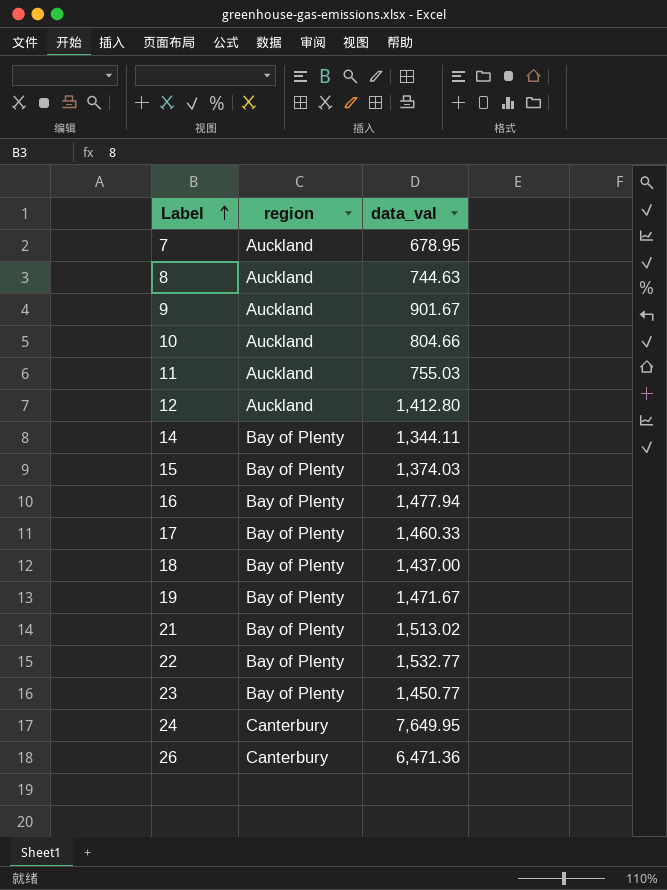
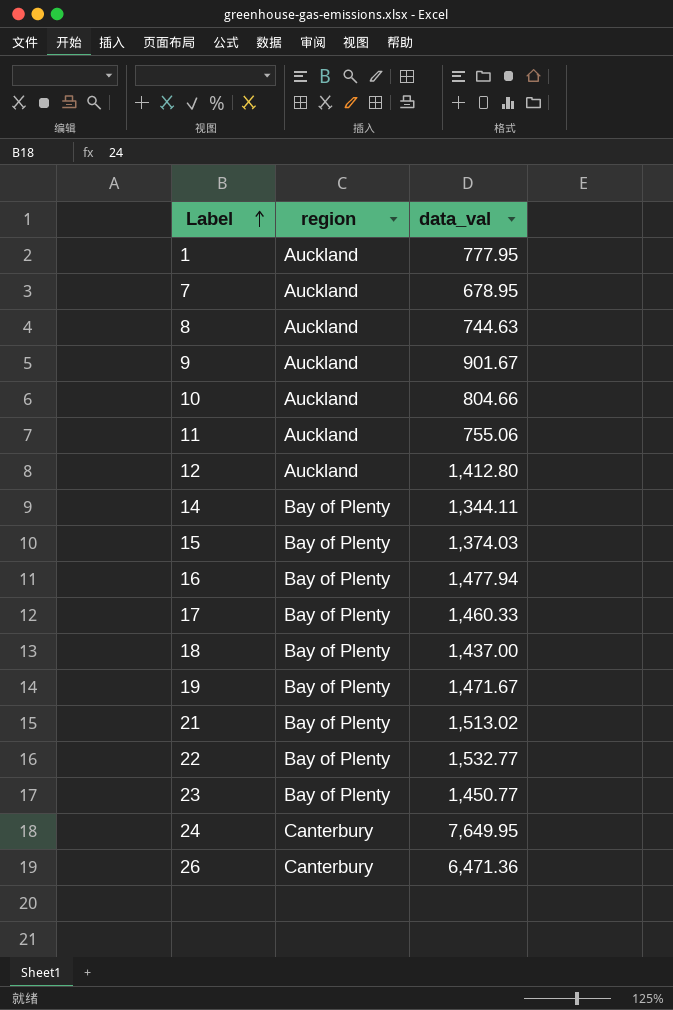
row 1: none -> Auckland | 777.95
11 | data_val: 755.03 -> 755.06

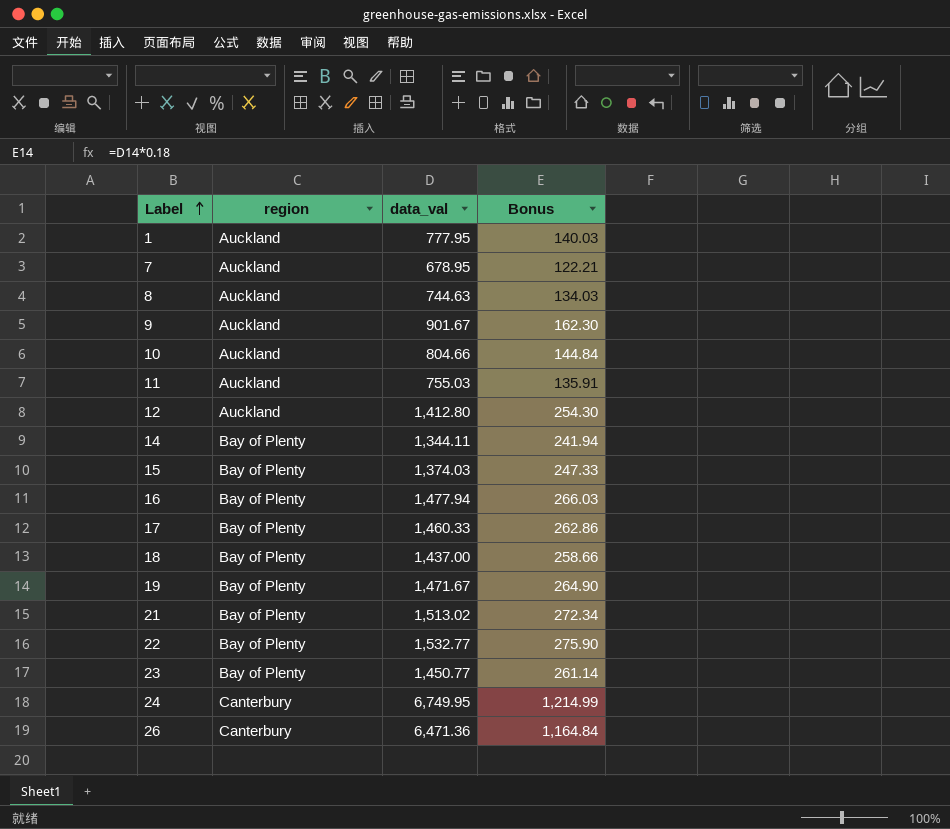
column Bonus | formula: none -> [data_val] * 0.18
11 | data_val: 755.06 -> 755.03
24 | data_val: 7,649.95 -> 6,749.95

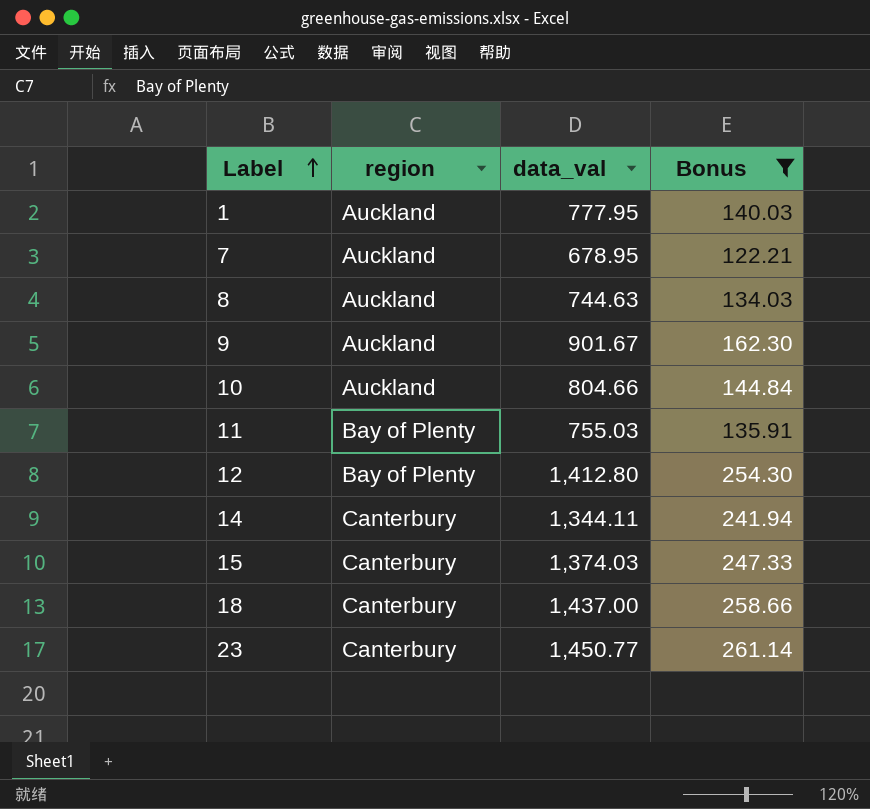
filter: none -> Bonus <= 261.14
11 | region: Auckland -> Bay of Plenty
12 | region: Auckland -> Bay of Plenty
14 | region: Bay of Plenty -> Canterbury
15 | region: Bay of Plenty -> Canterbury
18 | region: Bay of Plenty -> Canterbury
23 | region: Bay of Plenty -> Canterbury

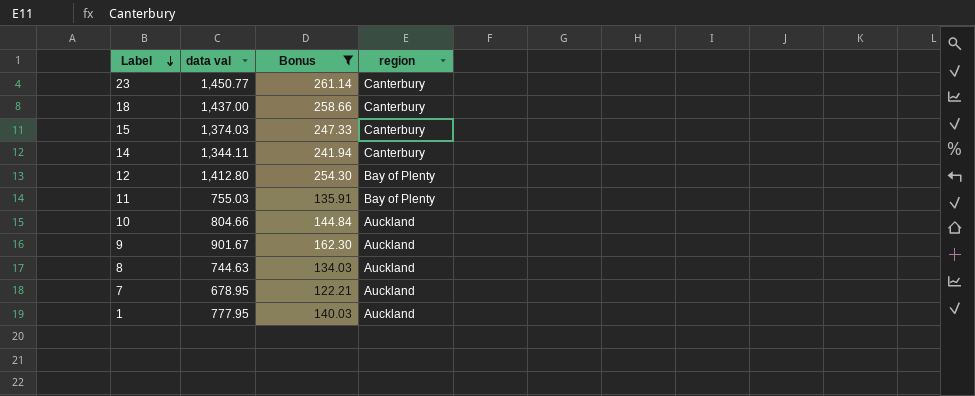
row order: Label ascending -> Label descending
column name: data_val -> data val
column region | position: 2 -> 4

